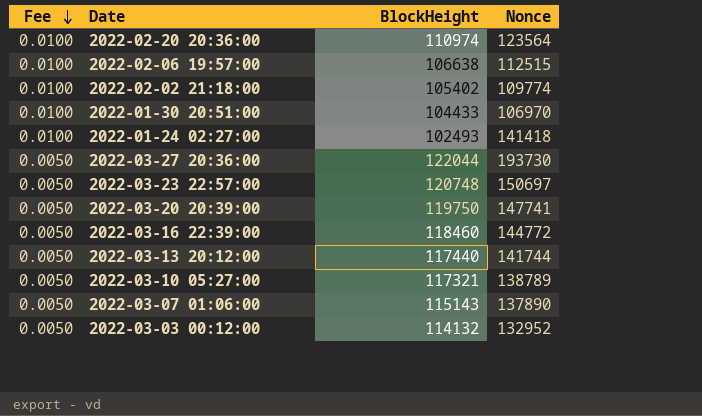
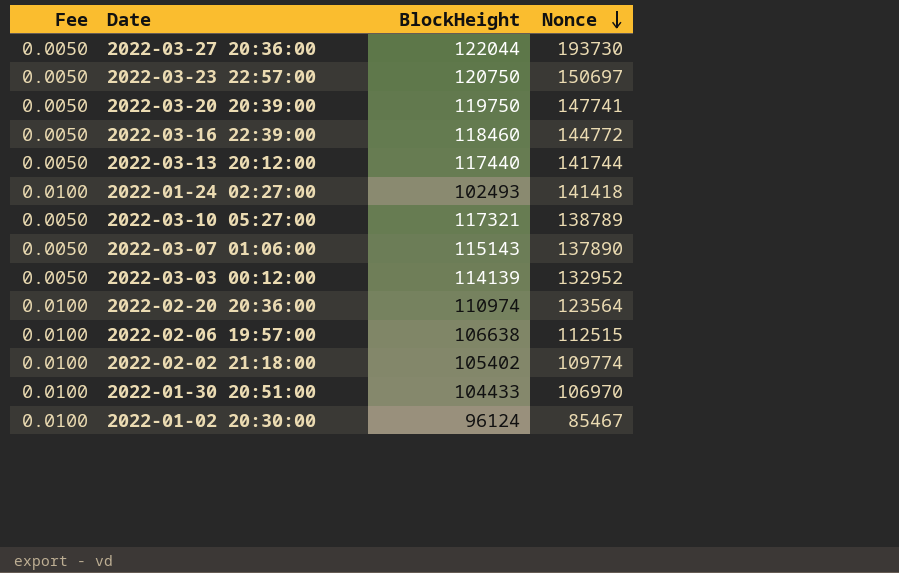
row order: Fee descending -> Nonce descending
2022-03-23 22:57:00 | BlockHeight: 120748 -> 120750
2022-03-03 00:12:00 | BlockHeight: 114132 -> 114139
row 2022-01-02 20:30:00: none -> 0.0100 | 96124 | 85467

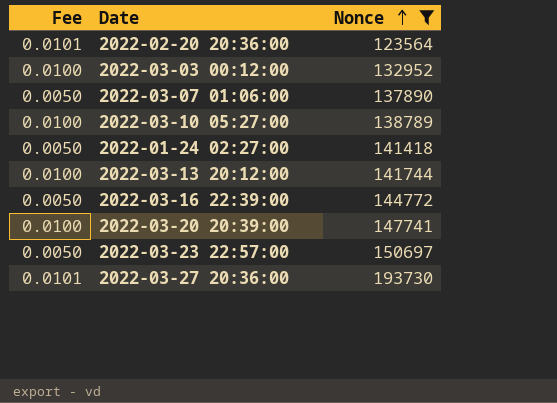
filter: none -> Nonce >= 123564
row order: Nonce descending -> Nonce ascending
column BlockHeight | position: 3 -> none
2022-02-20 20:36:00 | Fee: 0.0100 -> 0.0101
2022-03-03 00:12:00 | Fee: 0.0050 -> 0.0100
2022-03-10 05:27:00 | Fee: 0.0050 -> 0.0100
2022-01-24 02:27:00 | Fee: 0.0100 -> 0.0050
2022-03-13 20:12:00 | Fee: 0.0050 -> 0.0100
2022-03-20 20:39:00 | Fee: 0.0050 -> 0.0100
2022-03-27 20:36:00 | Fee: 0.0050 -> 0.0101

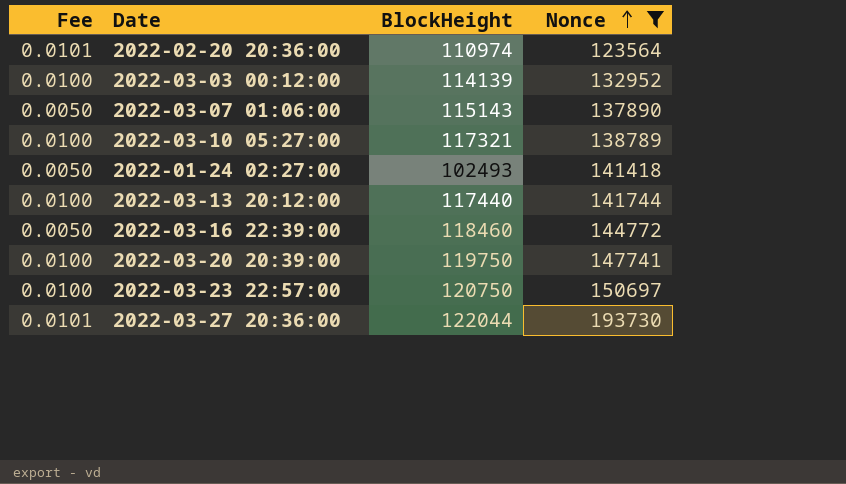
column BlockHeight | position: none -> 3
2022-03-23 22:57:00 | Fee: 0.0050 -> 0.0100

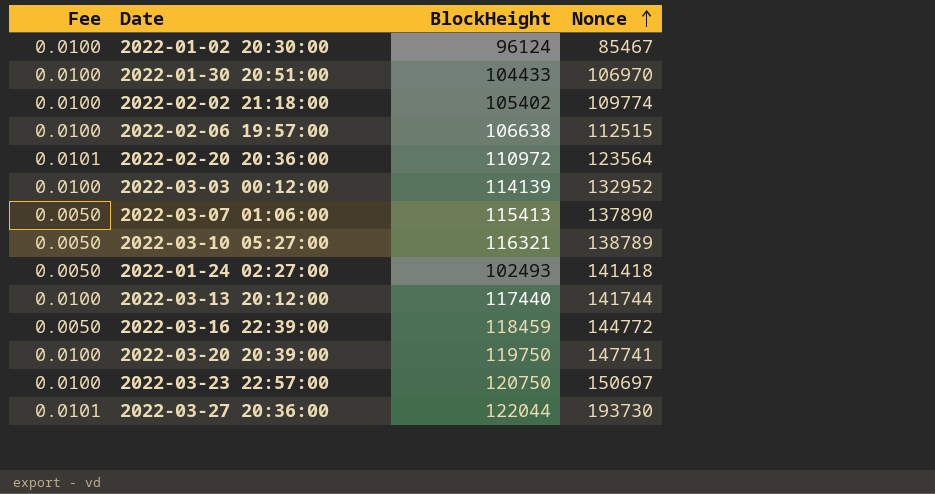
filter: Nonce >= 123564 -> none
2022-02-20 20:36:00 | BlockHeight: 110974 -> 110972
2022-03-07 01:06:00 | BlockHeight: 115143 -> 115413
2022-03-10 05:27:00 | Fee: 0.0100 -> 0.0050
2022-03-10 05:27:00 | BlockHeight: 117321 -> 116321
2022-03-16 22:39:00 | BlockHeight: 118460 -> 118459

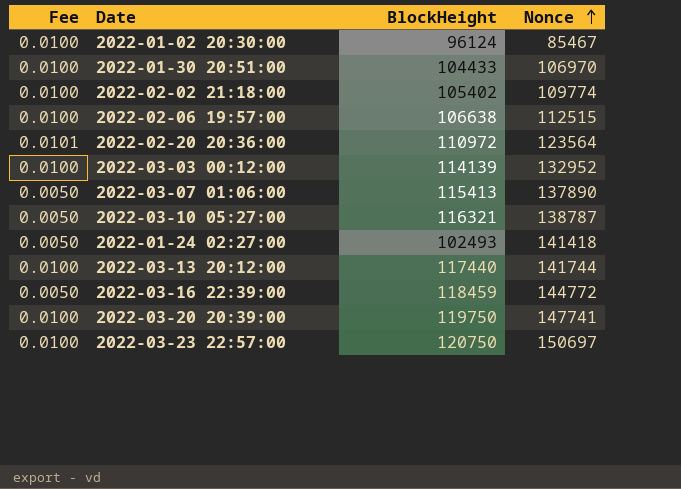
row 2022-03-27 20:36:00: 0.0101 | 122044 | 193730 -> none
2022-03-10 05:27:00 | Nonce: 138789 -> 138787

